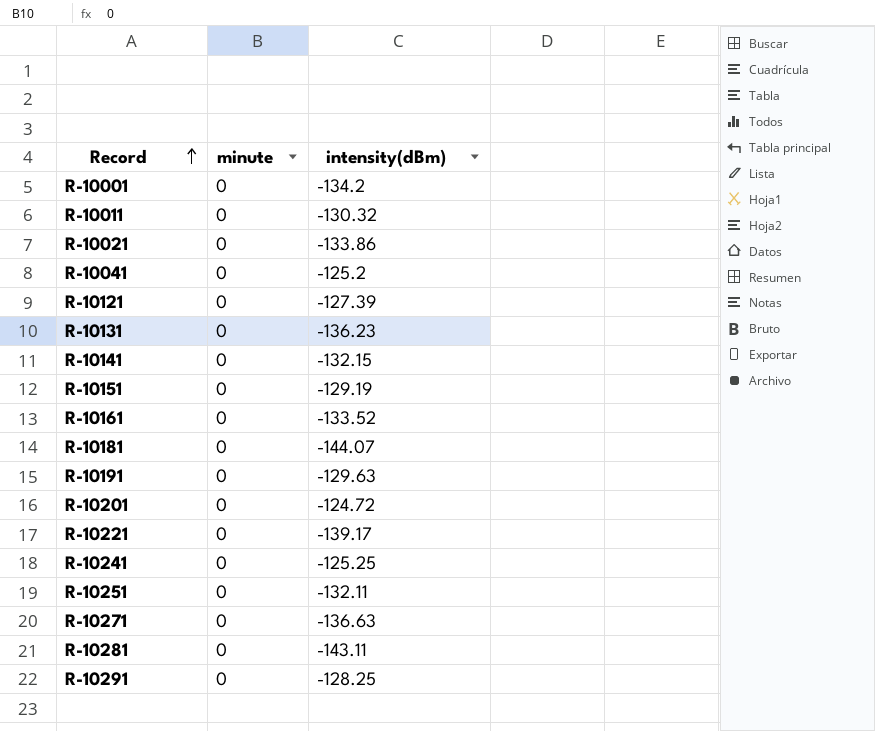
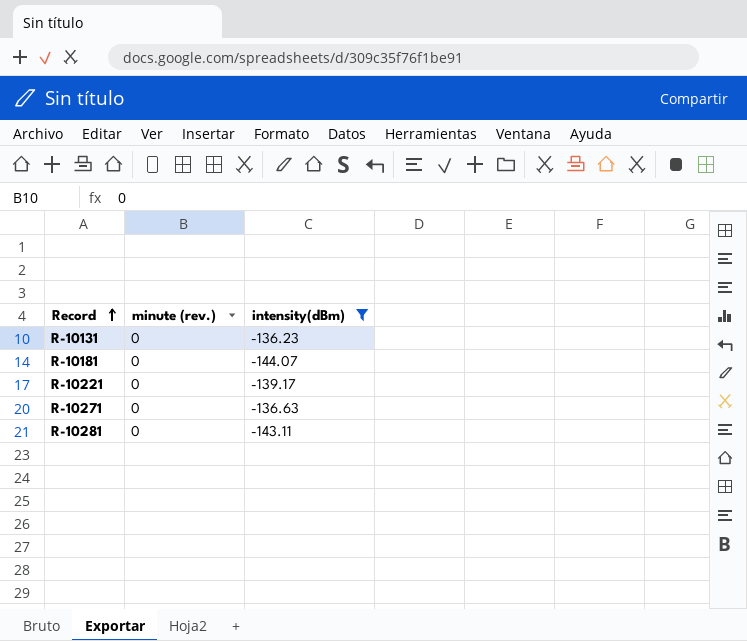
filter: none -> intensity(dBm) <= -136.23
column name: minute -> minute (rev.)

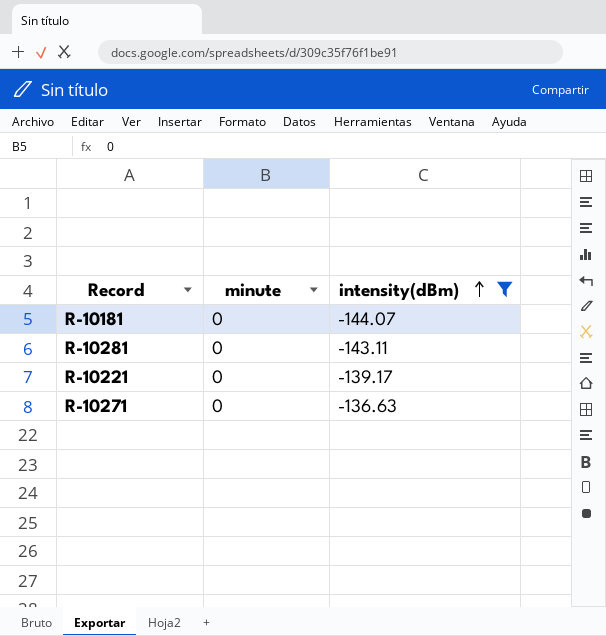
row order: Record ascending -> intensity(dBm) ascending
column name: minute (rev.) -> minute
row R-10131: 0 | -136.23 -> none

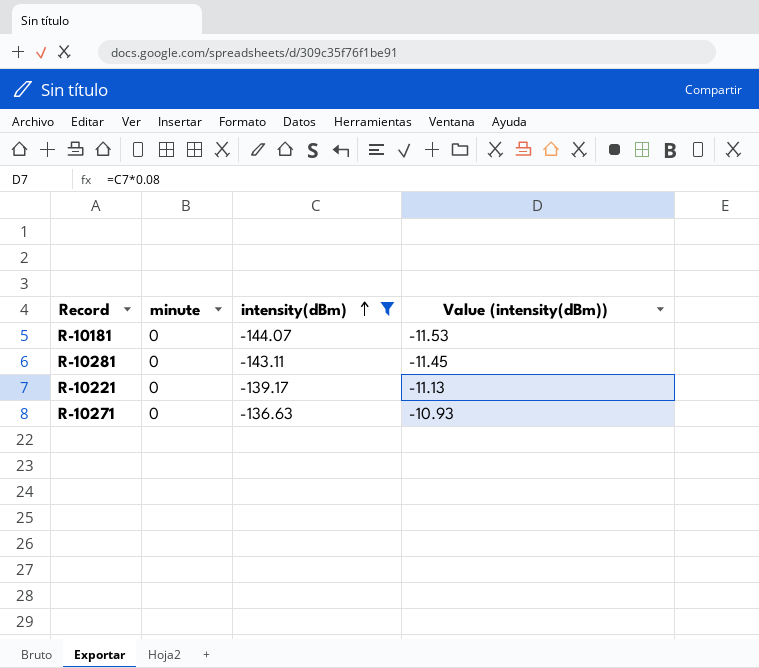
column Value (intensity(dBm)) | formula: none -> [intensity(dBm)] * 0.08

